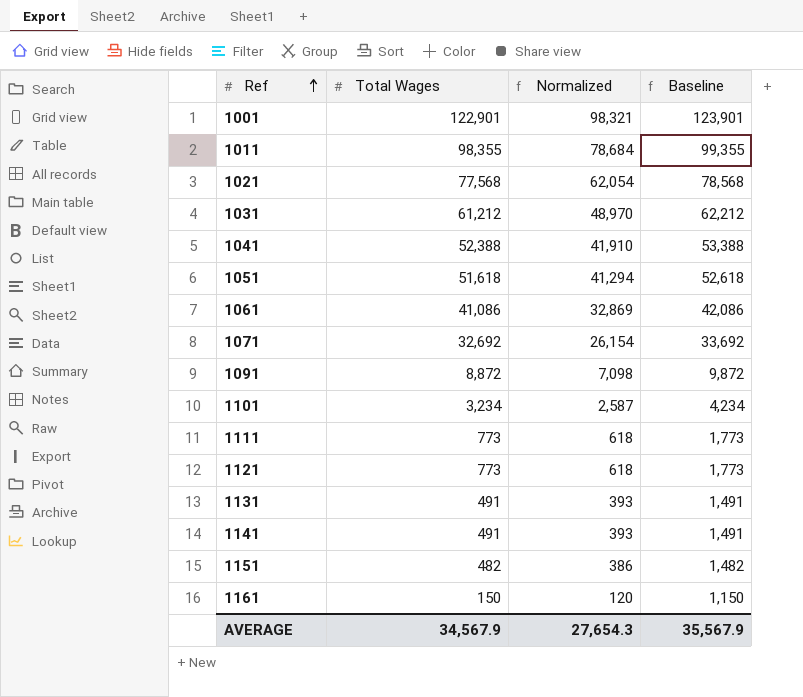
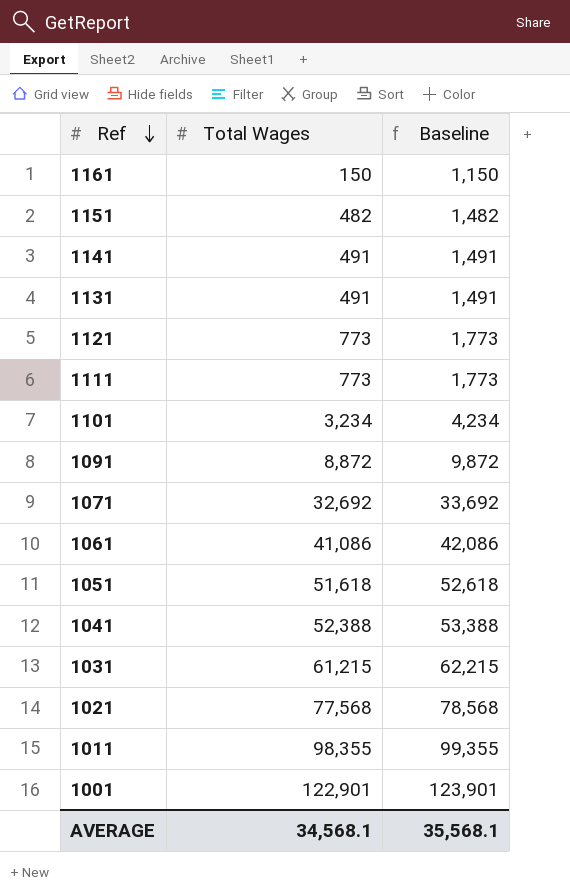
row order: Ref ascending -> Ref descending
column Normalized | formula: [Total Wages] * 0.8 -> none
1031 | Total Wages: 61,212 -> 61,215
1031 | Baseline: 62,212 -> 62,215
AVERAGE | Total Wages: 34,567.9 -> 34,568.1
AVERAGE | Baseline: 35,567.9 -> 35,568.1

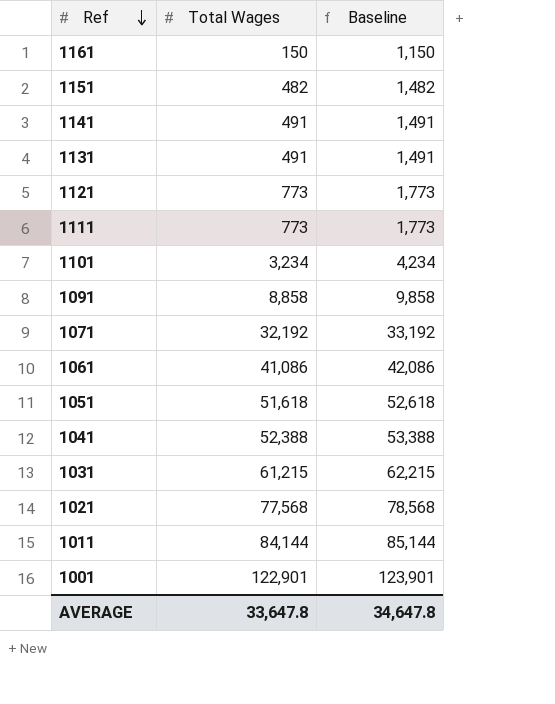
1091 | Total Wages: 8,872 -> 8,858
1091 | Baseline: 9,872 -> 9,858
1071 | Total Wages: 32,692 -> 32,192
1071 | Baseline: 33,692 -> 33,192
1011 | Total Wages: 98,355 -> 84,144
1011 | Baseline: 99,355 -> 85,144
AVERAGE | Total Wages: 34,568.1 -> 33,647.8
AVERAGE | Baseline: 35,568.1 -> 34,647.8

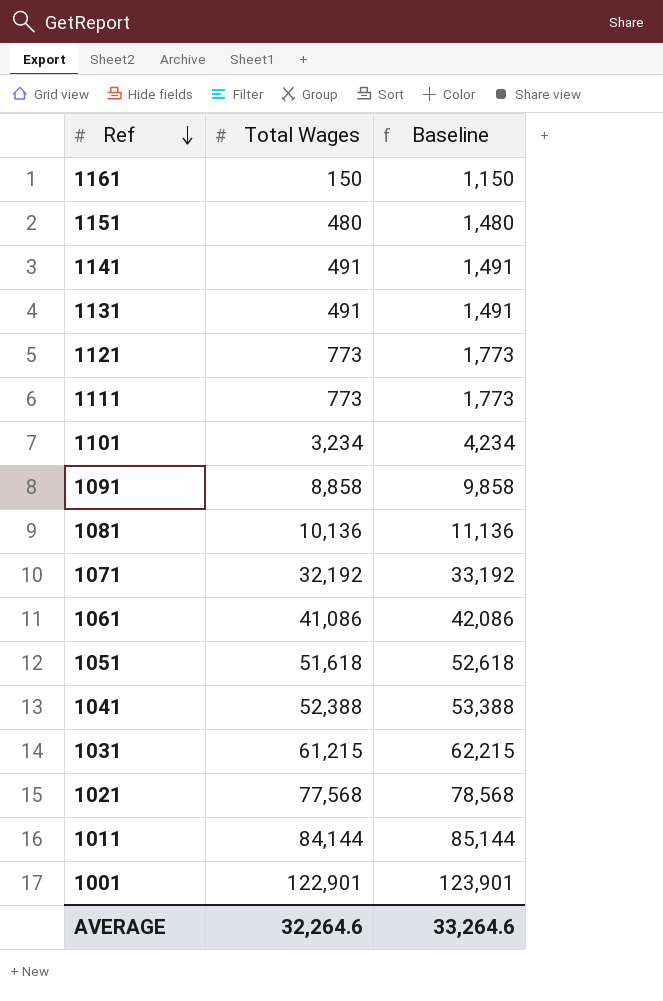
1151 | Total Wages: 482 -> 480
1151 | Baseline: 1,482 -> 1,480
row 1081: none -> 10,136 | 11,136
AVERAGE | Total Wages: 33,647.8 -> 32,264.6
AVERAGE | Baseline: 34,647.8 -> 33,264.6

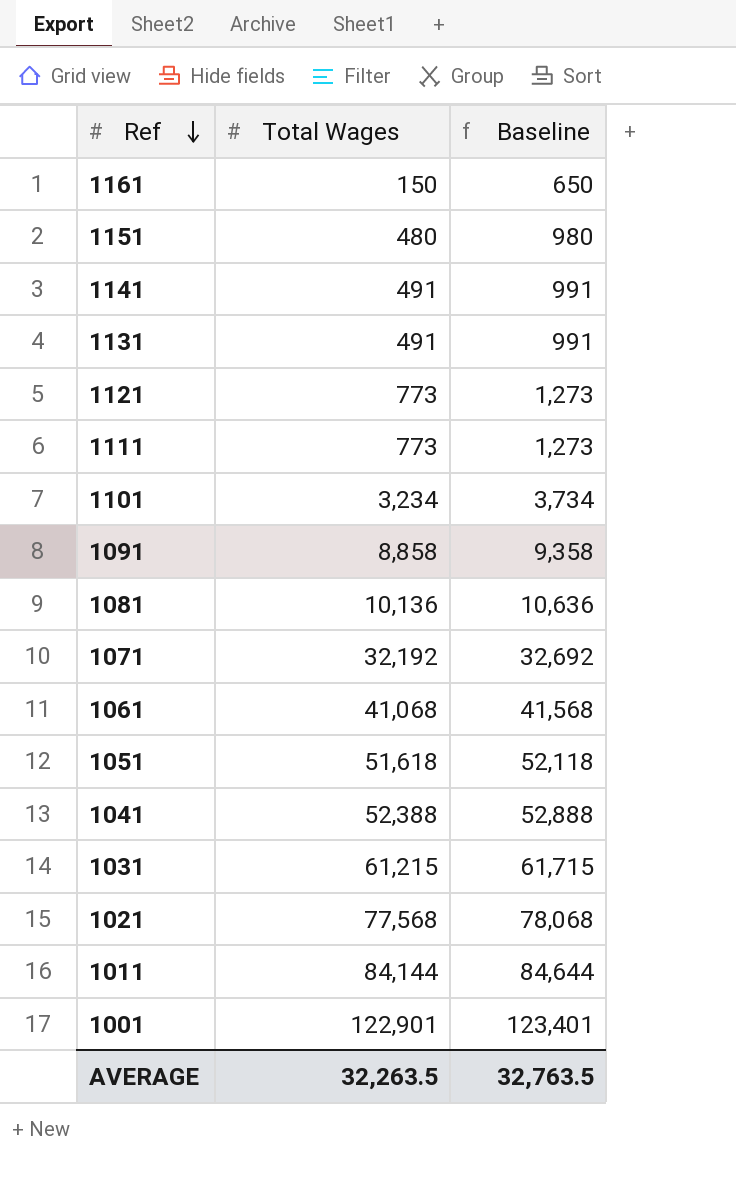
column Baseline | formula: [Total Wages] + 1000 -> [Total Wages] + 500
1061 | Total Wages: 41,086 -> 41,068
AVERAGE | Total Wages: 32,264.6 -> 32,263.5
AVERAGE | Baseline: 33,264.6 -> 32,763.5

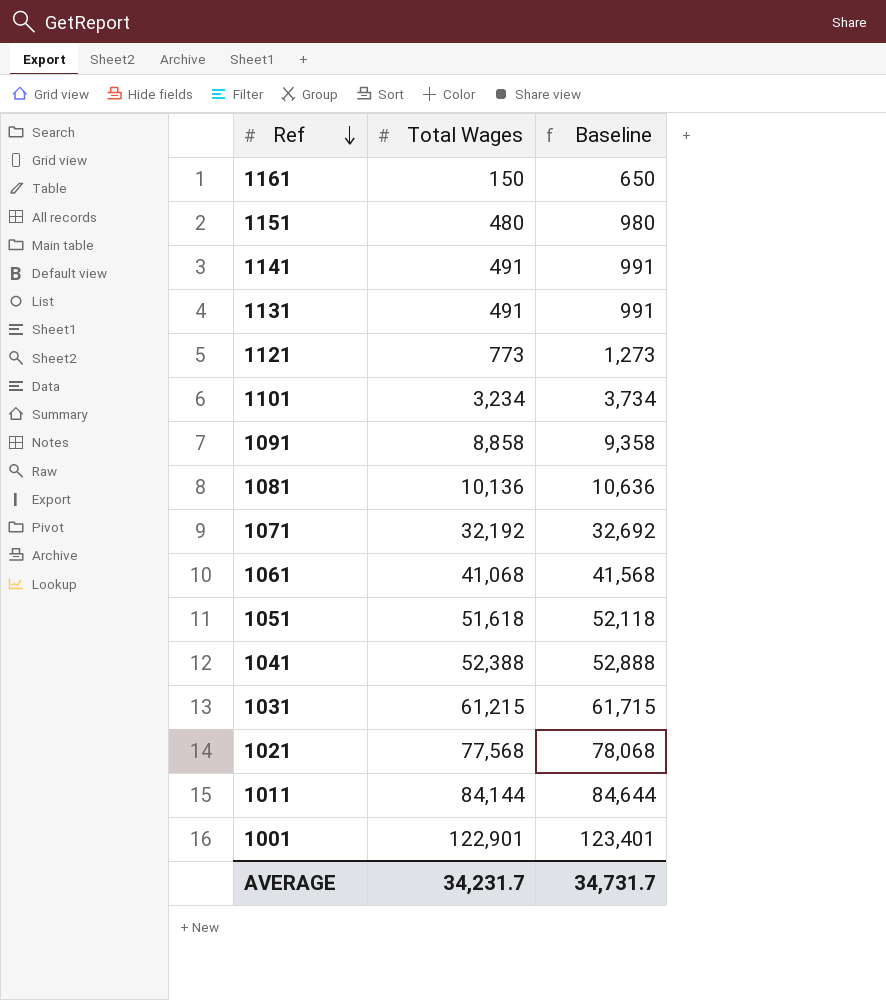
row 1111: 773 | 1,273 -> none
AVERAGE | Total Wages: 32,263.5 -> 34,231.7
AVERAGE | Baseline: 32,763.5 -> 34,731.7

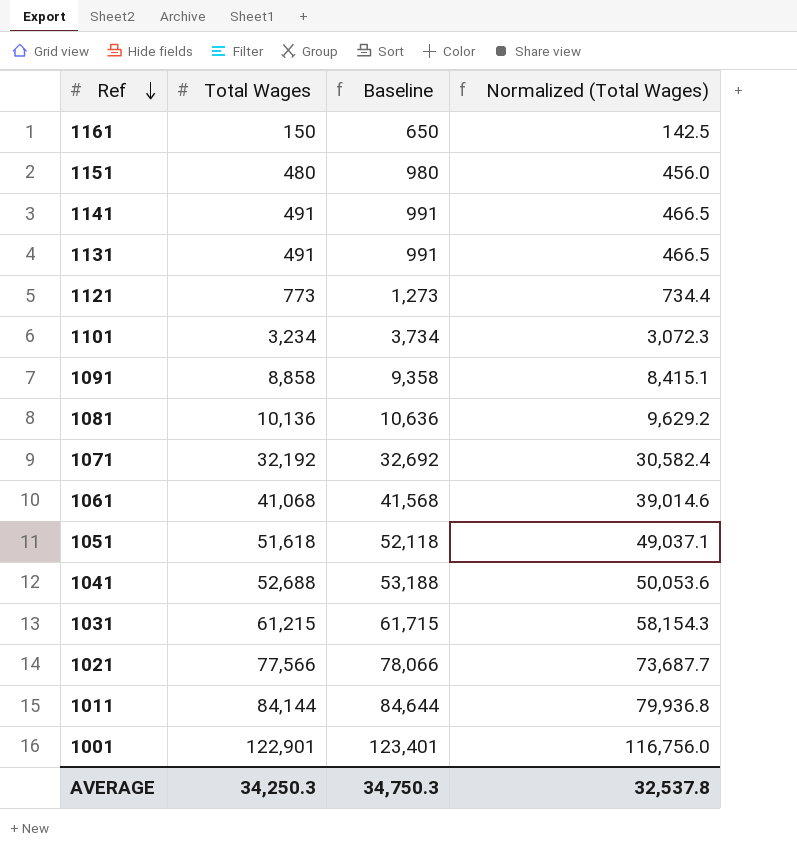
column Normalized (Total Wages) | formula: none -> [Total Wages] * 0.95
1041 | Total Wages: 52,388 -> 52,688
1041 | Baseline: 52,888 -> 53,188
1021 | Total Wages: 77,568 -> 77,566
1021 | Baseline: 78,068 -> 78,066
AVERAGE | Total Wages: 34,231.7 -> 34,250.3
AVERAGE | Baseline: 34,731.7 -> 34,750.3

